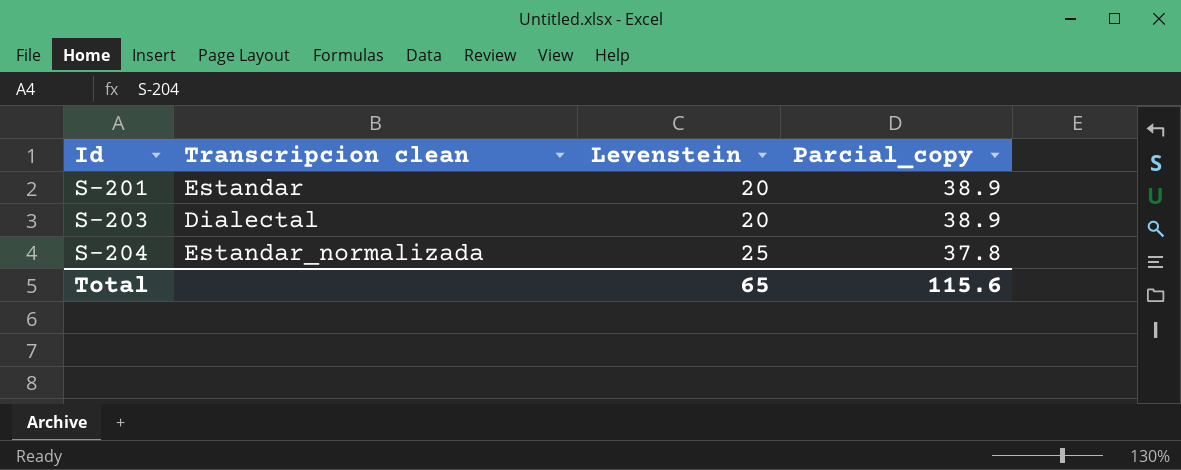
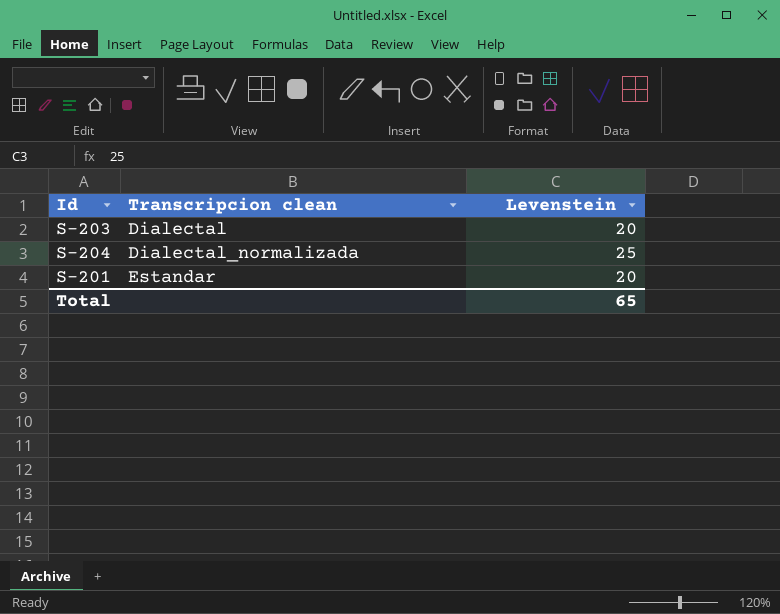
row order: Id ascending -> Transcripcion clean ascending
column Parcial_copy | position: 4 -> none
S-204 | Transcripcion clean: Estandar_normalizada -> Dialectal_normalizada

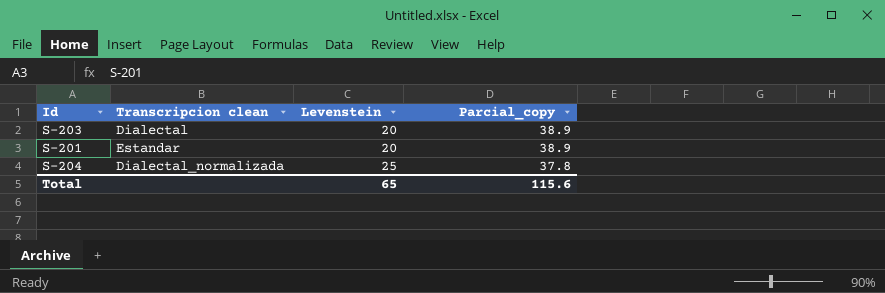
row order: Transcripcion clean ascending -> Levenstein ascending
column Parcial_copy | position: none -> 4

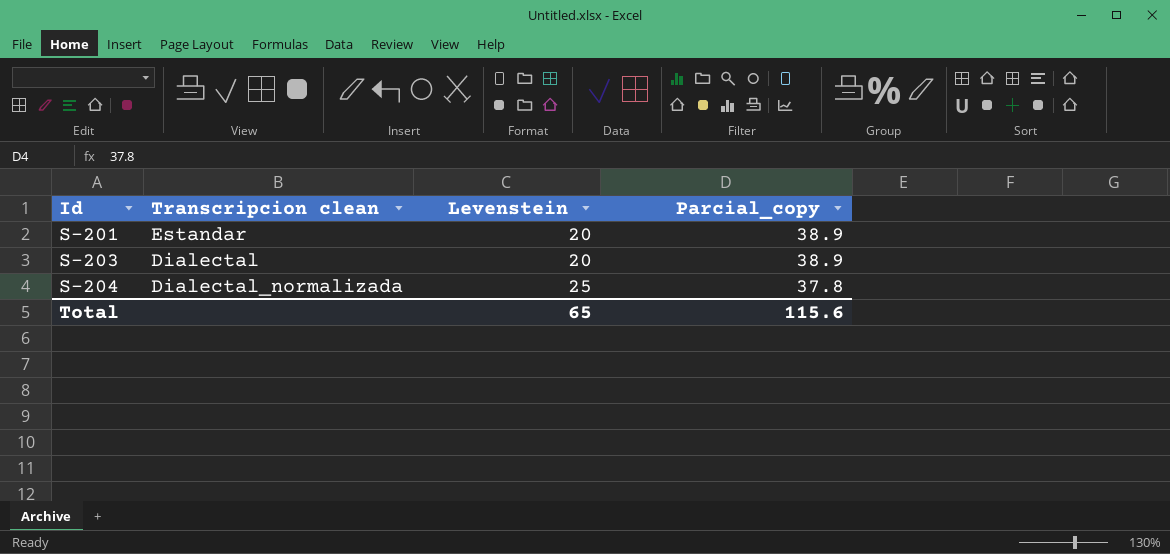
row order: Levenstein ascending -> Id ascending

